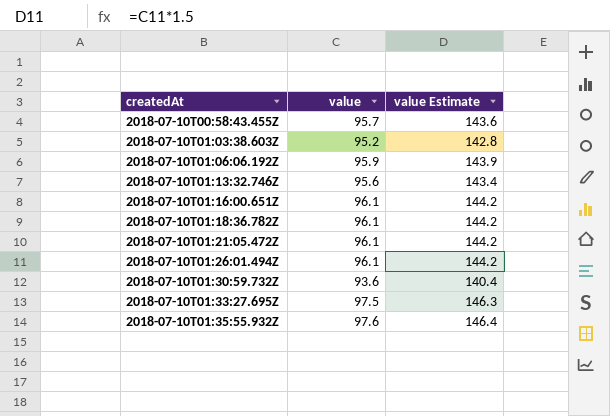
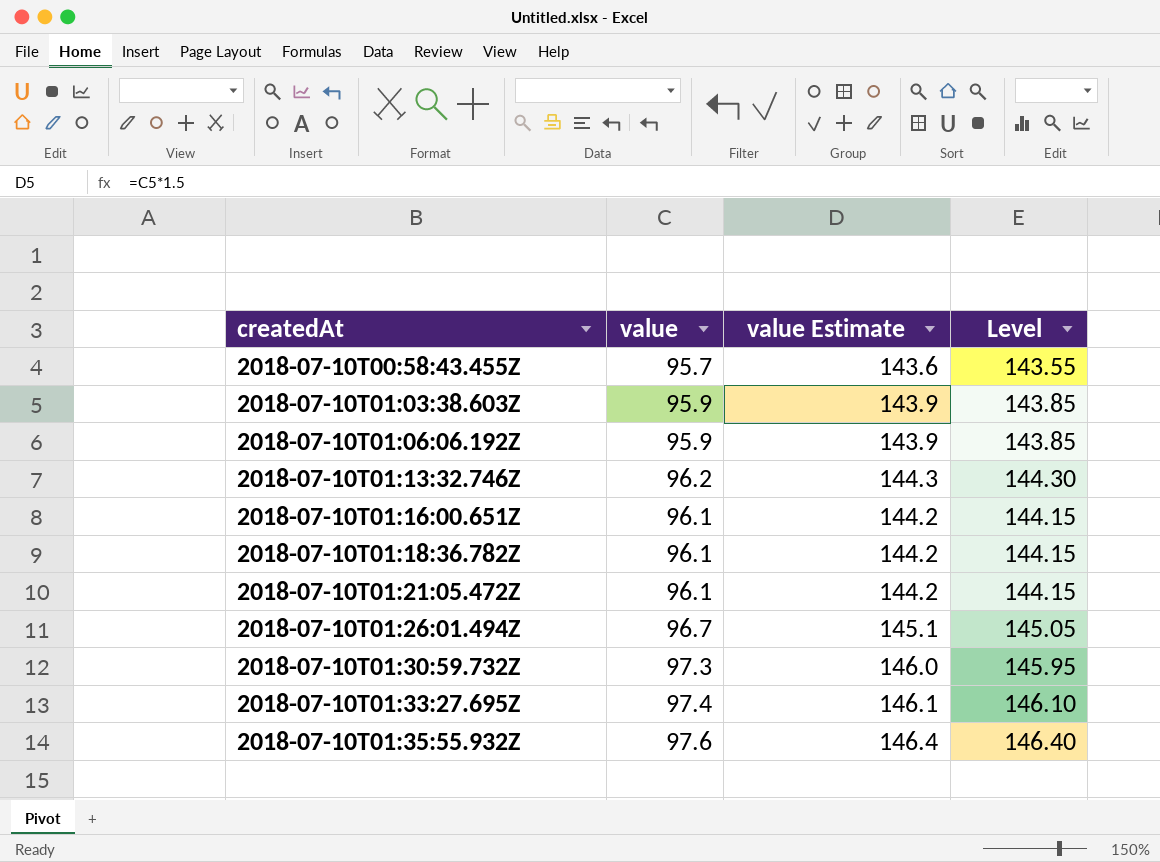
column Level | formula: none -> [value] * 1.5
2018-07-10T01:03:38.603Z | value: 95.2 -> 95.9
2018-07-10T01:03:38.603Z | value Estimate: 142.8 -> 143.9
2018-07-10T01:13:32.746Z | value: 95.6 -> 96.2
2018-07-10T01:13:32.746Z | value Estimate: 143.4 -> 144.3
2018-07-10T01:26:01.494Z | value: 96.1 -> 96.7
2018-07-10T01:26:01.494Z | value Estimate: 144.2 -> 145.1
2018-07-10T01:30:59.732Z | value: 93.6 -> 97.3
2018-07-10T01:30:59.732Z | value Estimate: 140.4 -> 146.0
2018-07-10T01:33:27.695Z | value: 97.5 -> 97.4
2018-07-10T01:33:27.695Z | value Estimate: 146.3 -> 146.1

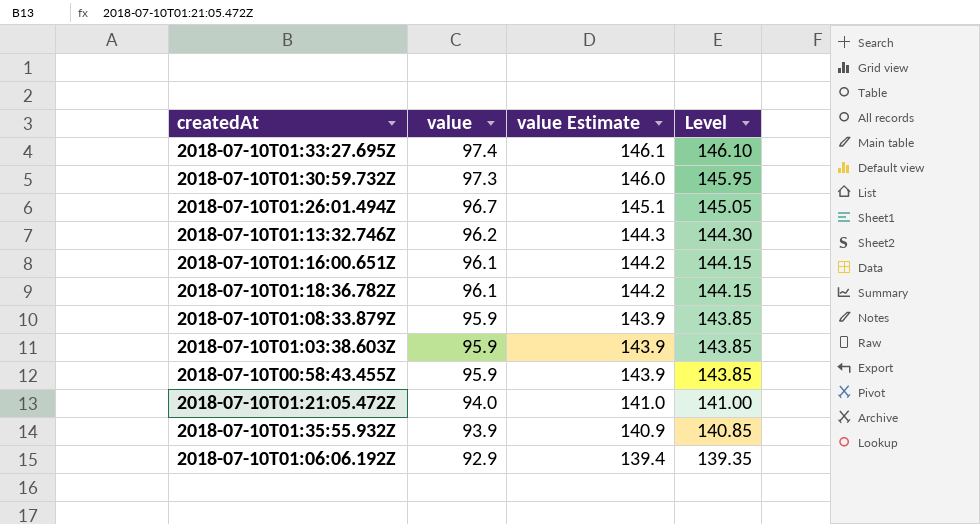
row order: createdAt ascending -> value descending
row 2018-07-10T01:08:33.879Z: none -> 95.9 | 143.9 | 143.85
2018-07-10T00:58:43.455Z | value: 95.7 -> 95.9
2018-07-10T00:58:43.455Z | value Estimate: 143.6 -> 143.9
2018-07-10T00:58:43.455Z | Level: 143.55 -> 143.85
2018-07-10T01:21:05.472Z | value: 96.1 -> 94.0
2018-07-10T01:21:05.472Z | value Estimate: 144.2 -> 141.0
2018-07-10T01:21:05.472Z | Level: 144.15 -> 141.00
2018-07-10T01:35:55.932Z | value: 97.6 -> 93.9
2018-07-10T01:35:55.932Z | value Estimate: 146.4 -> 140.9
2018-07-10T01:35:55.932Z | Level: 146.40 -> 140.85
2018-07-10T01:06:06.192Z | value: 95.9 -> 92.9
2018-07-10T01:06:06.192Z | value Estimate: 143.9 -> 139.4
2018-07-10T01:06:06.192Z | Level: 143.85 -> 139.35

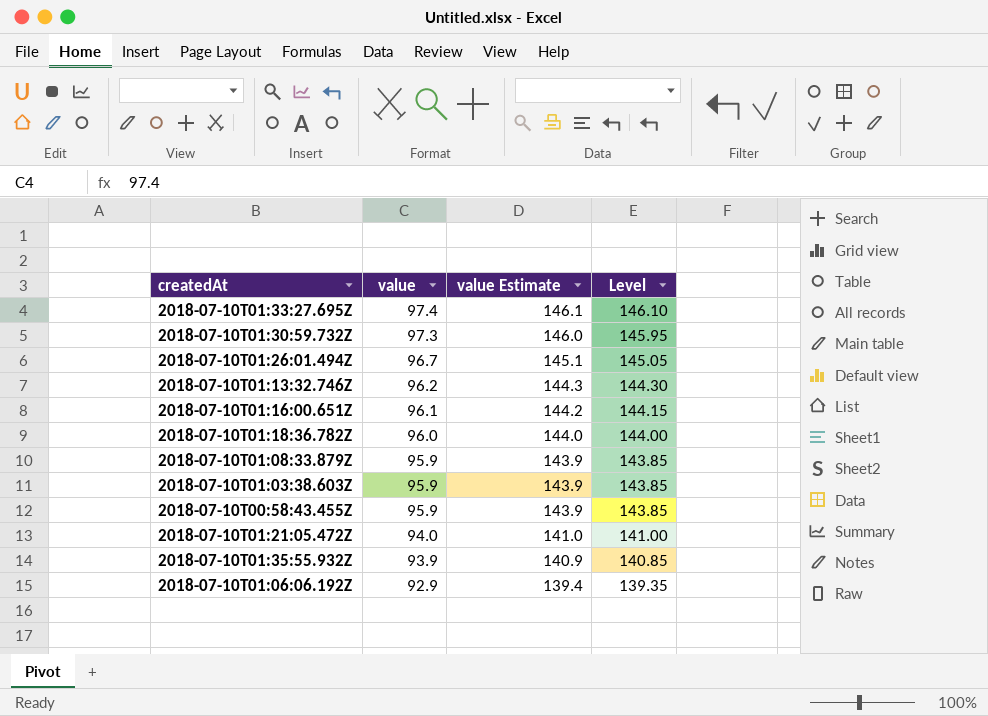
2018-07-10T01:18:36.782Z | value: 96.1 -> 96.0
2018-07-10T01:18:36.782Z | value Estimate: 144.2 -> 144.0
2018-07-10T01:18:36.782Z | Level: 144.15 -> 144.00

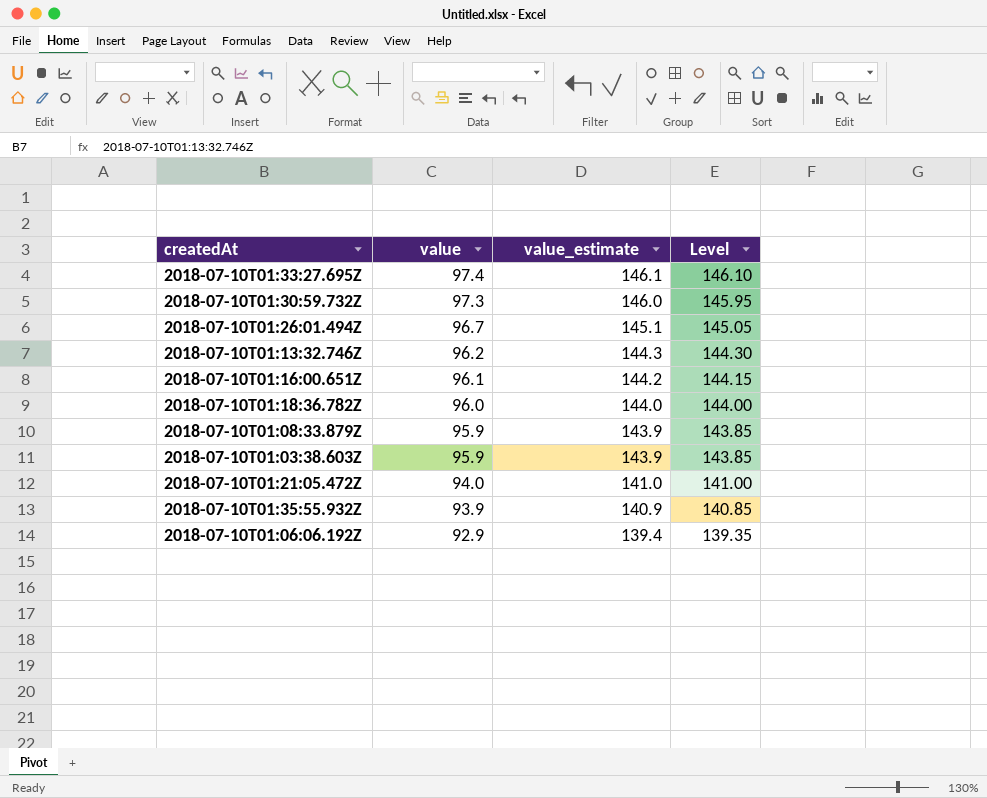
column name: value Estimate -> value_estimate
row 2018-07-10T00:58:43.455Z: 95.9 | 143.9 | 143.85 -> none

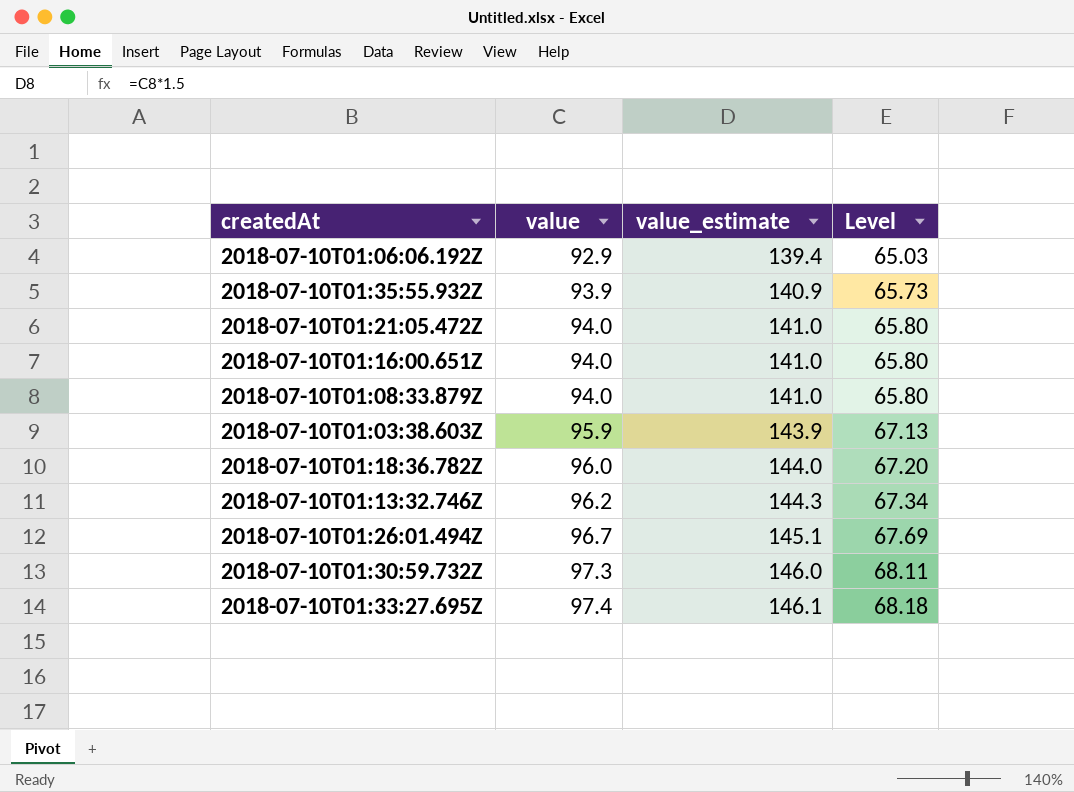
row order: value descending -> value ascending
column Level | formula: [value] * 1.5 -> [value] * 0.7
2018-07-10T01:16:00.651Z | value: 96.1 -> 94.0
2018-07-10T01:16:00.651Z | value_estimate: 144.2 -> 141.0
2018-07-10T01:08:33.879Z | value: 95.9 -> 94.0
2018-07-10T01:08:33.879Z | value_estimate: 143.9 -> 141.0

